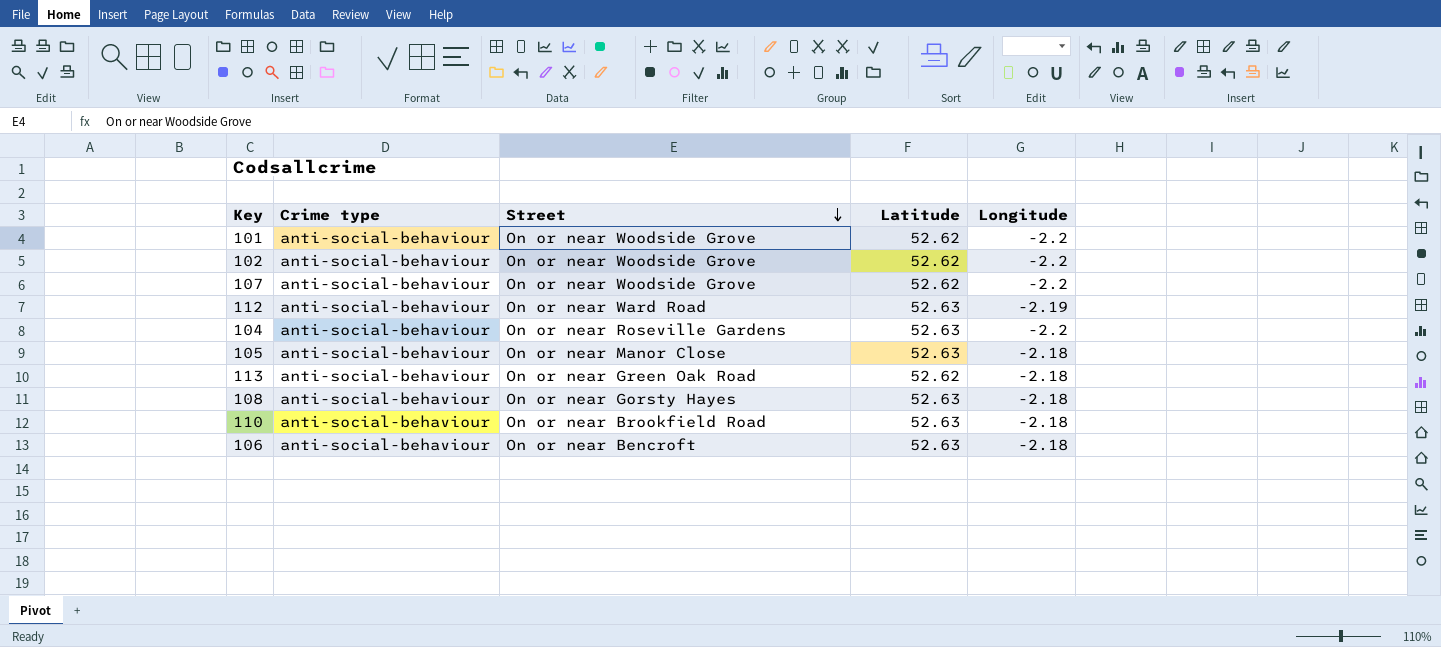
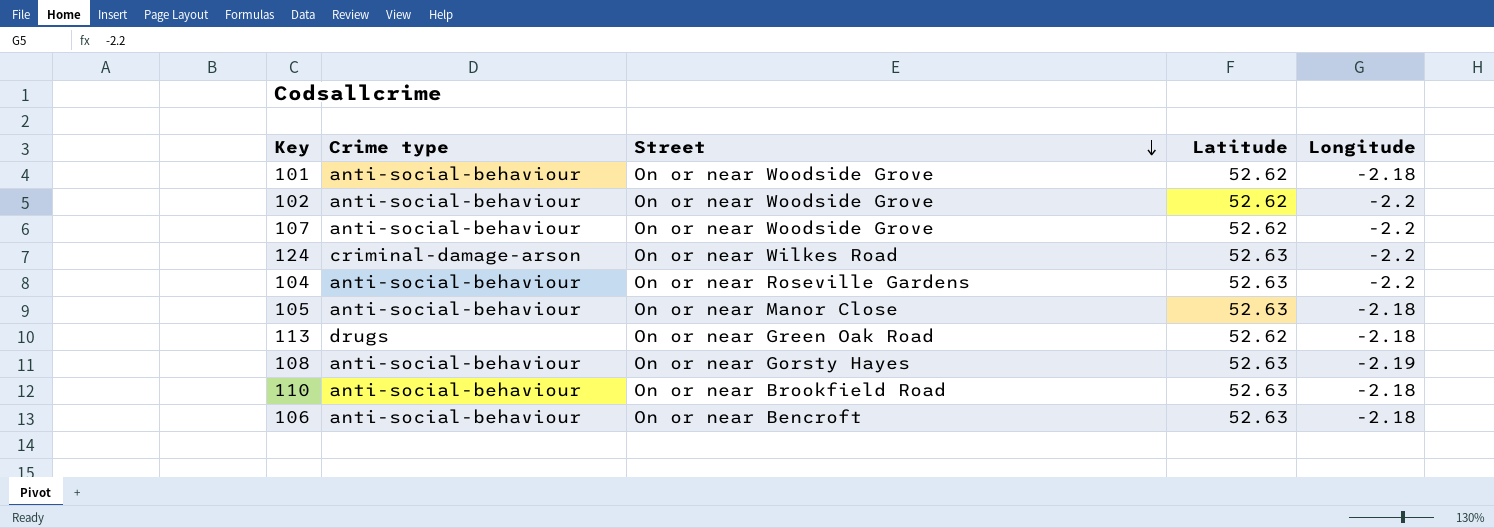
row 112: anti-social-behaviour | On or near Ward Road | 52.63 | -2.19 -> none
101 | Longitude: -2.2 -> -2.18
row 124: none -> criminal-damage-arson | On or near Wilkes Road | 52.63 | -2.2
113 | Crime type: anti-social-behaviour -> drugs
108 | Longitude: -2.18 -> -2.19

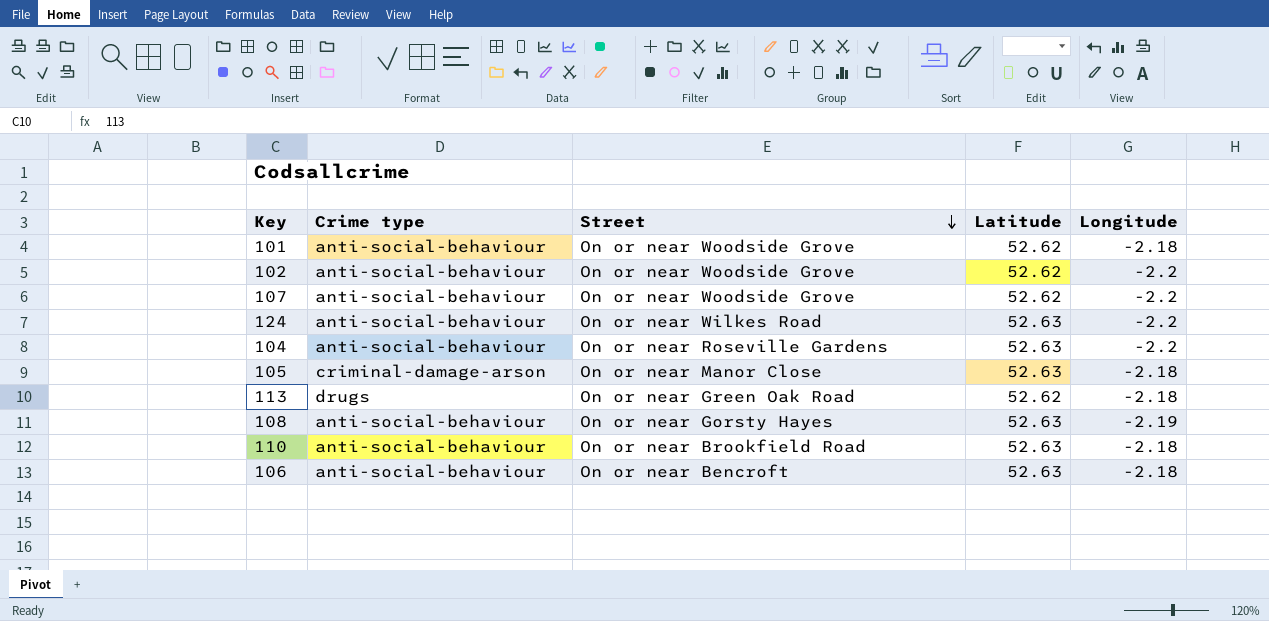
124 | Crime type: criminal-damage-arson -> anti-social-behaviour
105 | Crime type: anti-social-behaviour -> criminal-damage-arson

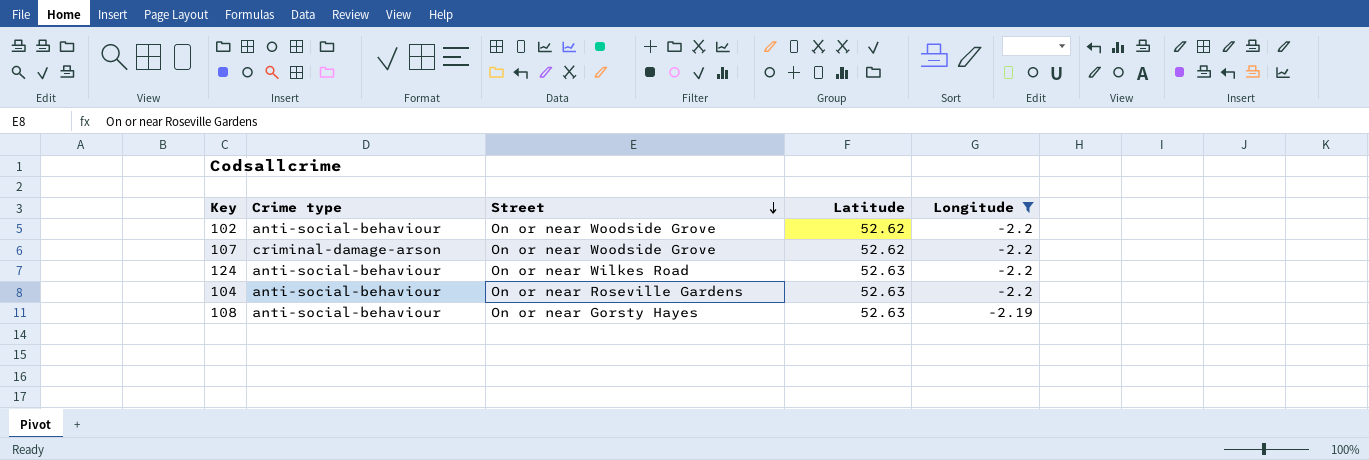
filter: none -> Longitude != -2.18
107 | Crime type: anti-social-behaviour -> criminal-damage-arson

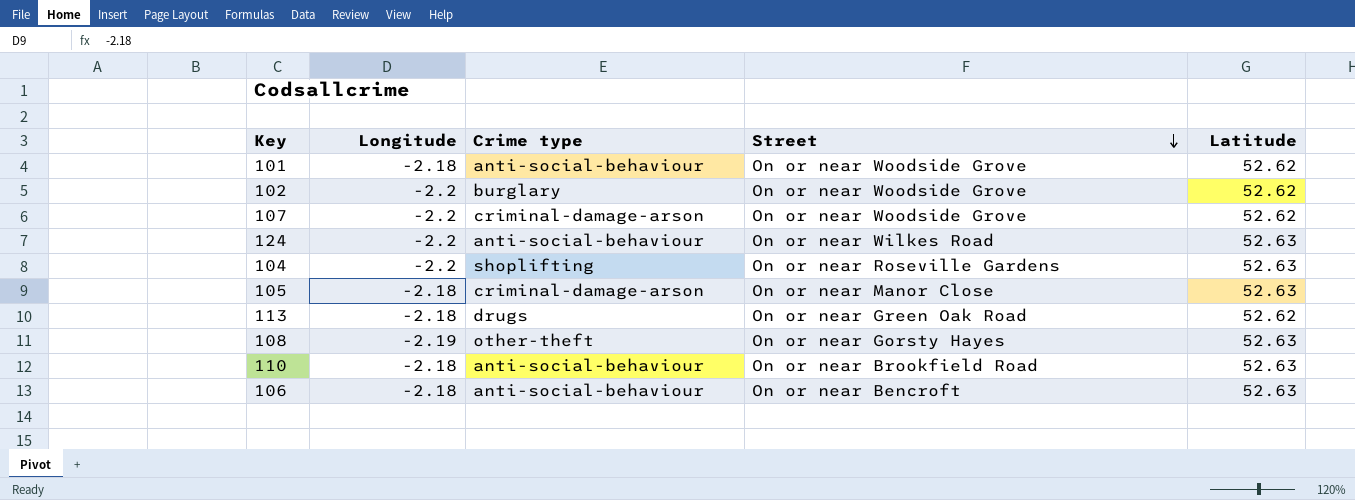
filter: Longitude != -2.18 -> none
column Longitude | position: 5 -> 2
102 | Crime type: anti-social-behaviour -> burglary
104 | Crime type: anti-social-behaviour -> shoplifting
108 | Crime type: anti-social-behaviour -> other-theft

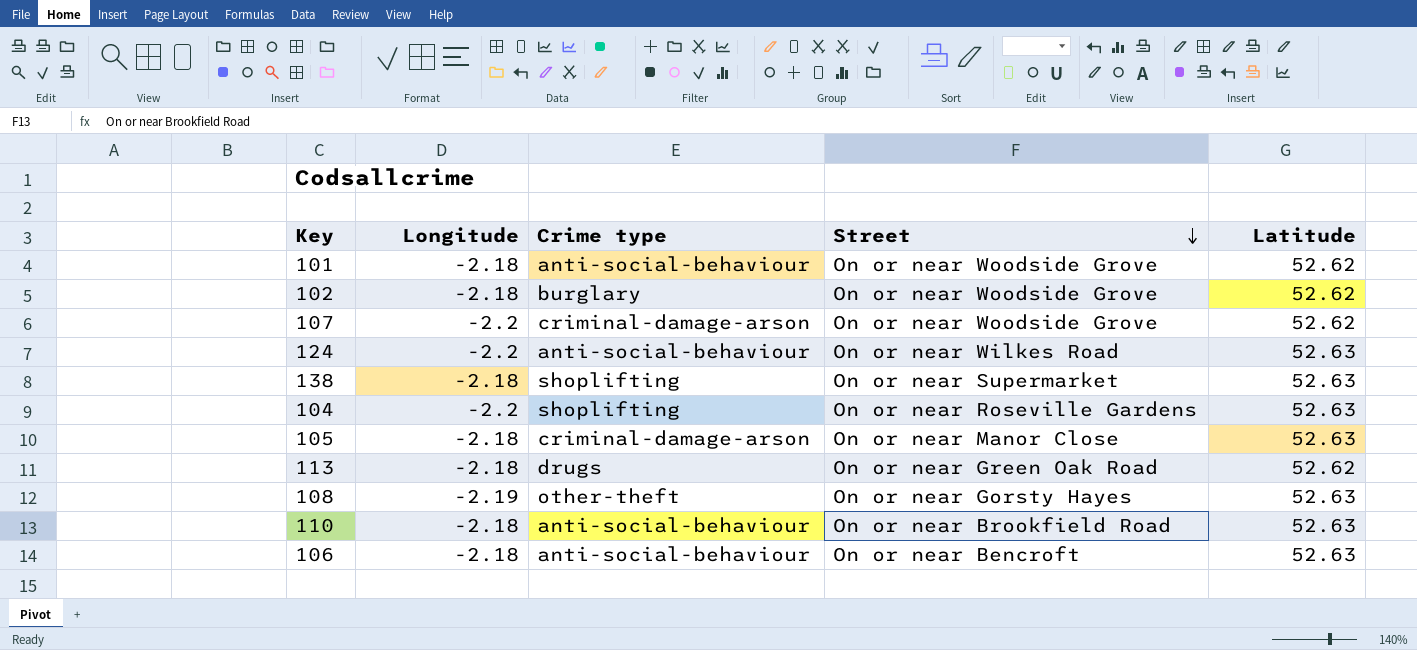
102 | Longitude: -2.2 -> -2.18
row 138: none -> -2.18 | shoplifting | On or near Supermarket | 52.63

